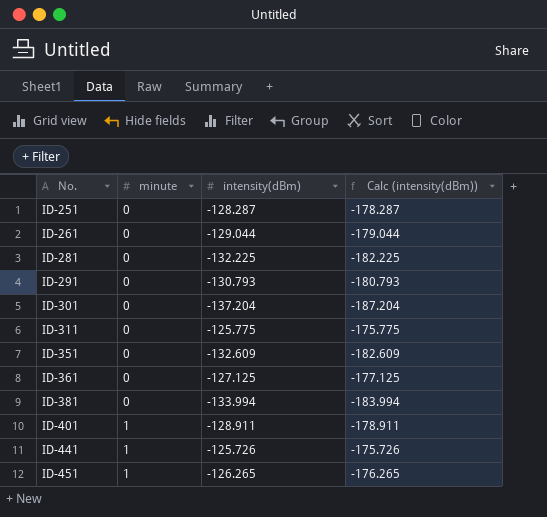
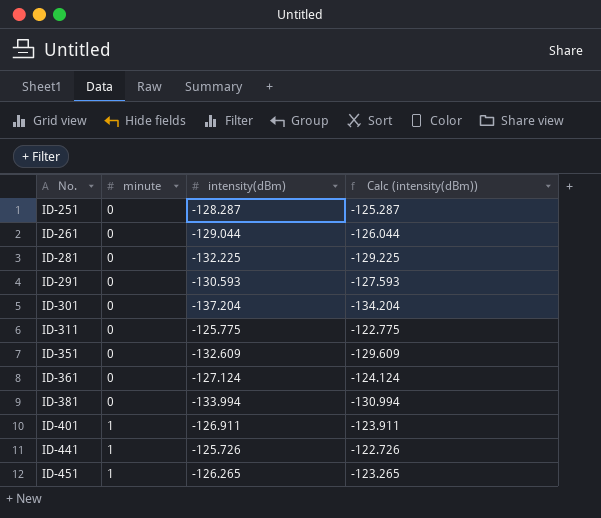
column Calc (intensity(dBm)) | formula: [intensity(dBm)] - 50 -> [intensity(dBm)] + 3
ID-291 | intensity(dBm): -130.793 -> -130.593
ID-361 | intensity(dBm): -127.125 -> -127.124
ID-401 | intensity(dBm): -128.911 -> -126.911

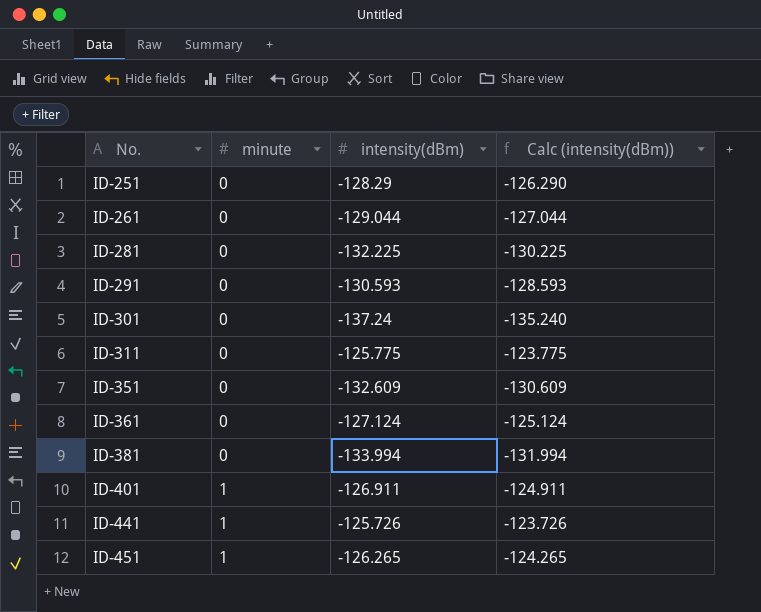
column Calc (intensity(dBm)) | formula: [intensity(dBm)] + 3 -> [intensity(dBm)] + 2
ID-251 | intensity(dBm): -128.287 -> -128.29
ID-301 | intensity(dBm): -137.204 -> -137.24

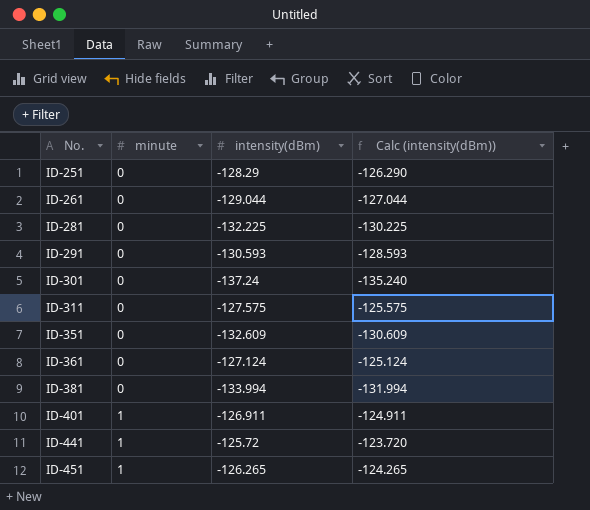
ID-311 | intensity(dBm): -125.775 -> -127.575
ID-311 | Calc (intensity(dBm)): -123.775 -> -125.575
ID-441 | intensity(dBm): -125.726 -> -125.72
ID-441 | Calc (intensity(dBm)): -123.726 -> -123.720

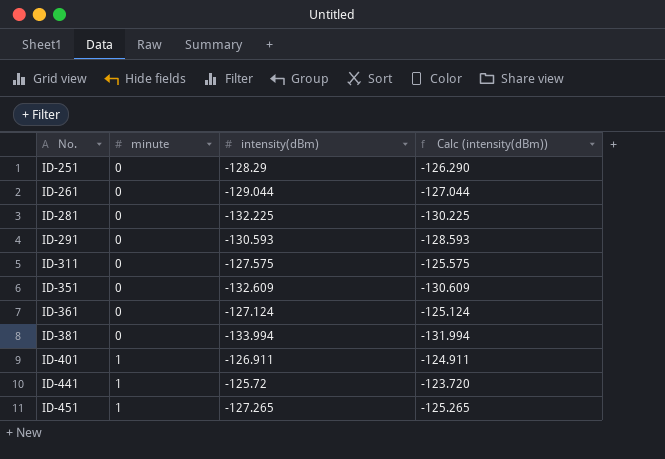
row ID-301: 0 | -137.24 | -135.240 -> none
ID-451 | intensity(dBm): -126.265 -> -127.265
ID-451 | Calc (intensity(dBm)): -124.265 -> -125.265

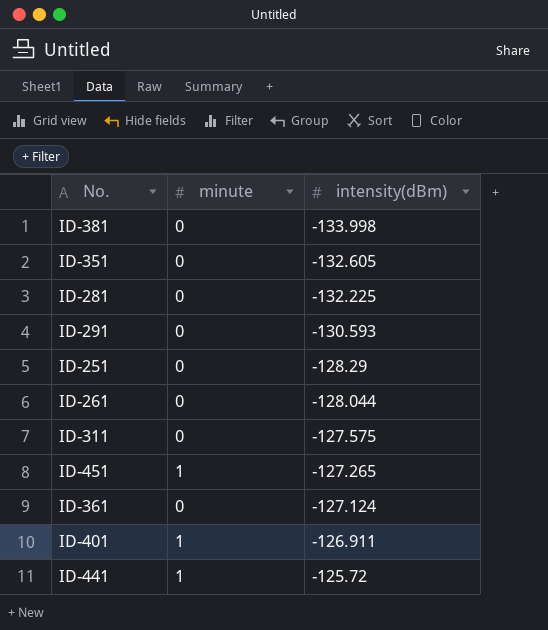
row order: No. ascending -> intensity(dBm) ascending
column Calc (intensity(dBm)) | formula: [intensity(dBm)] + 2 -> none
ID-381 | intensity(dBm): -133.994 -> -133.998
ID-351 | intensity(dBm): -132.609 -> -132.605
ID-261 | intensity(dBm): -129.044 -> -128.044

